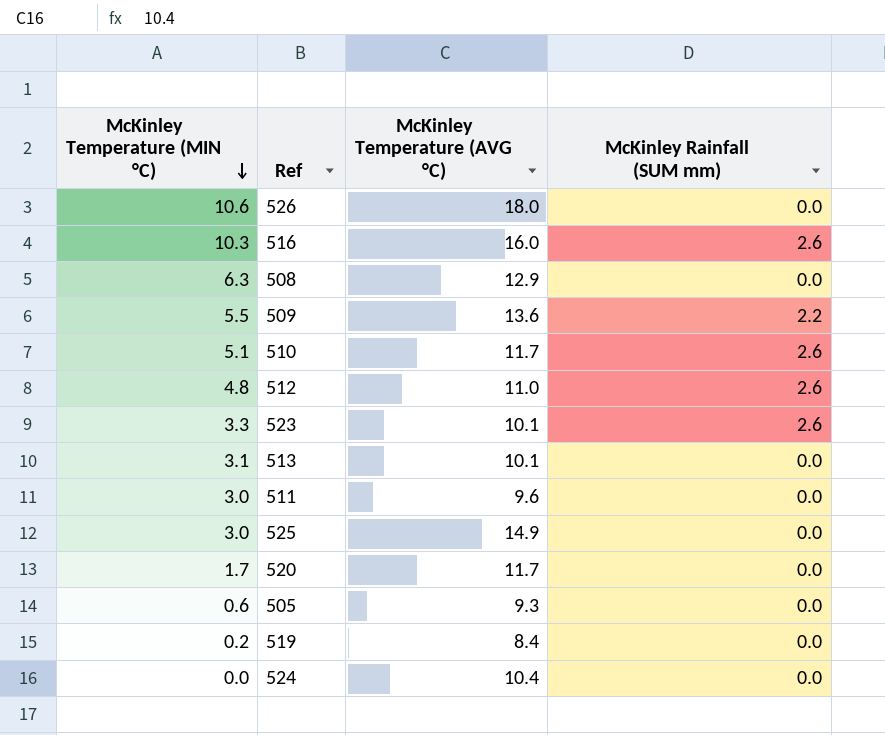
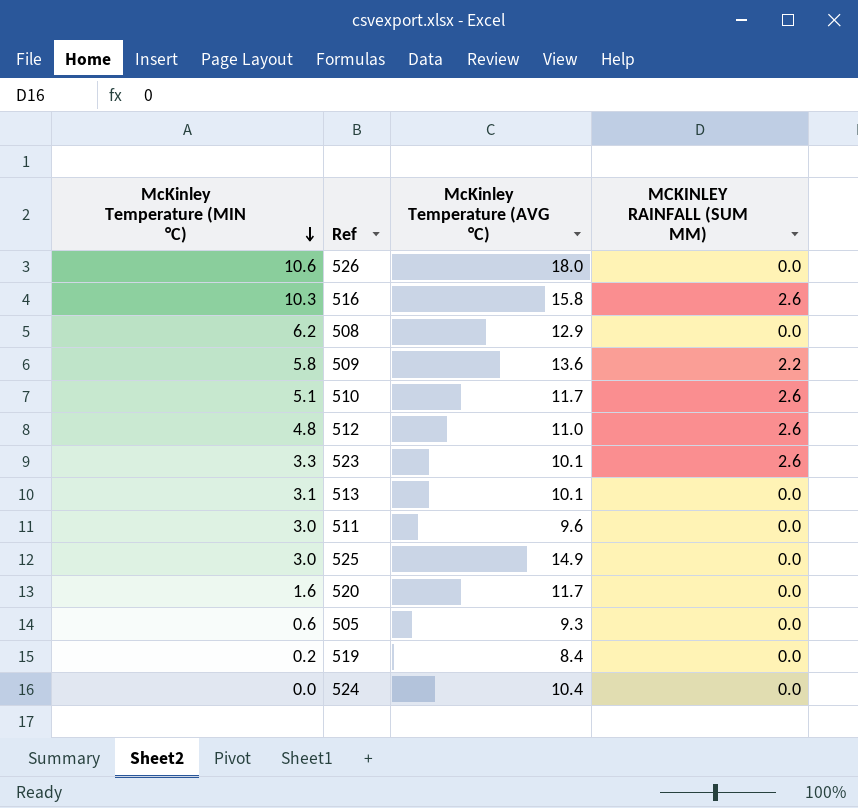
column name: McKinley Rainfall (SUM mm) -> MCKINLEY RAINFALL (SUM MM)
516 | McKinley Temperature (AVG °C): 16.0 -> 15.8
508 | McKinley Temperature (MIN °C): 6.3 -> 6.2
509 | McKinley Temperature (MIN °C): 5.5 -> 5.8
520 | McKinley Temperature (MIN °C): 1.7 -> 1.6

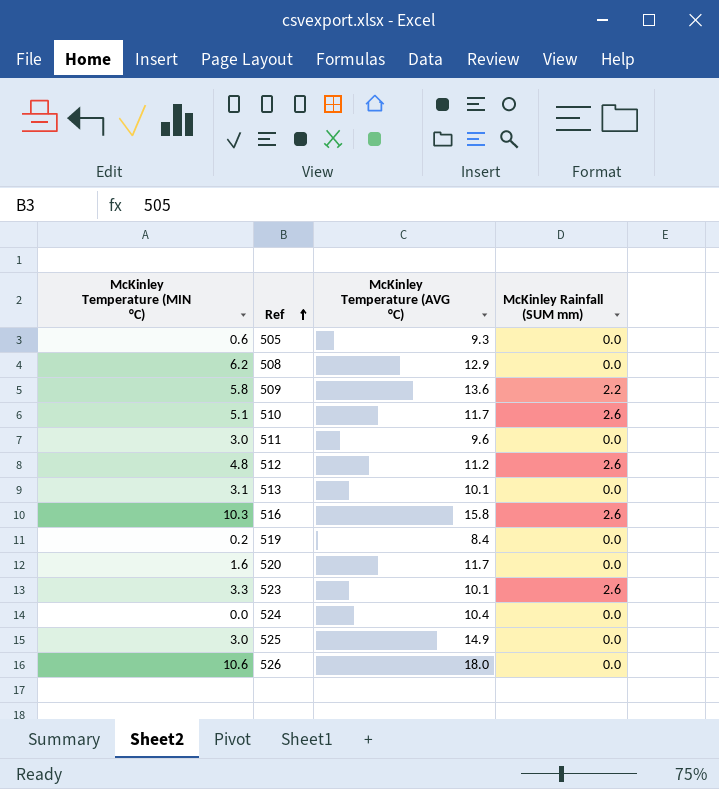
row order: McKinley Temperature (MIN °C) descending -> Ref ascending
column name: MCKINLEY RAINFALL (SUM MM) -> McKinley Rainfall (SUM mm)
512 | McKinley Temperature (AVG °C): 11.0 -> 11.2

